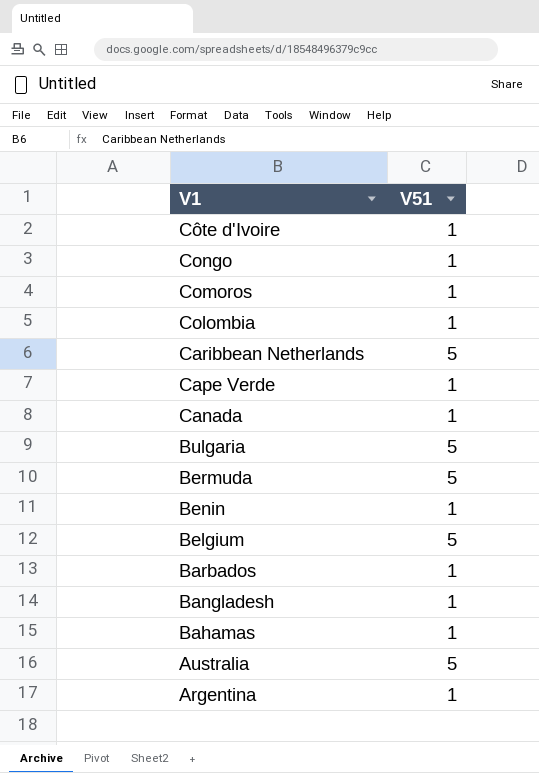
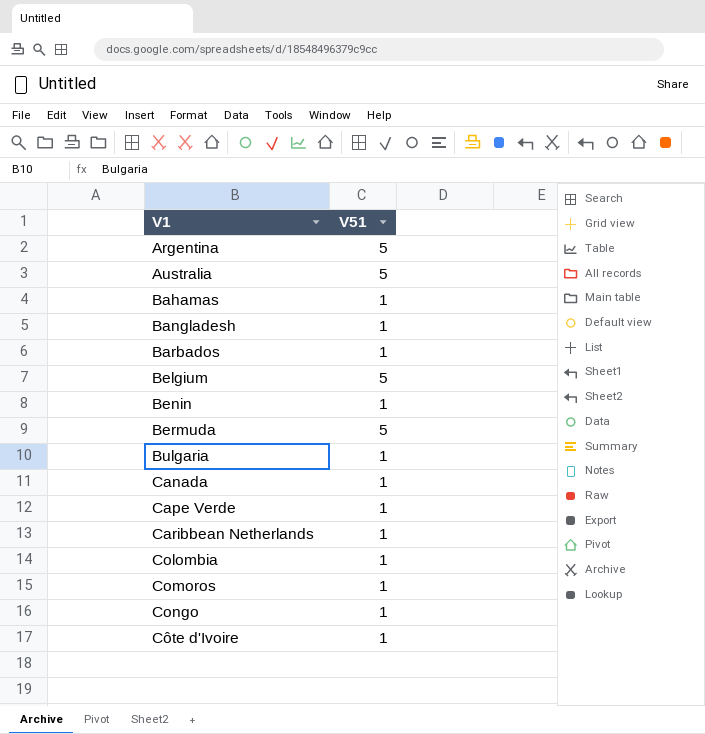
row order: V1 descending -> V1 ascending
Argentina | V51: 1 -> 5
Bulgaria | V51: 5 -> 1
Caribbean Netherlands | V51: 5 -> 1

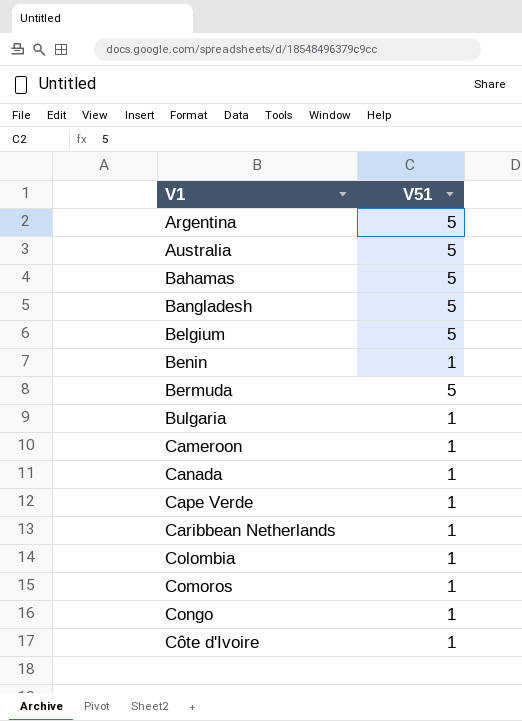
row Barbados: 1 -> none
Bahamas | V51: 1 -> 5
Bangladesh | V51: 1 -> 5
row Cameroon: none -> 1

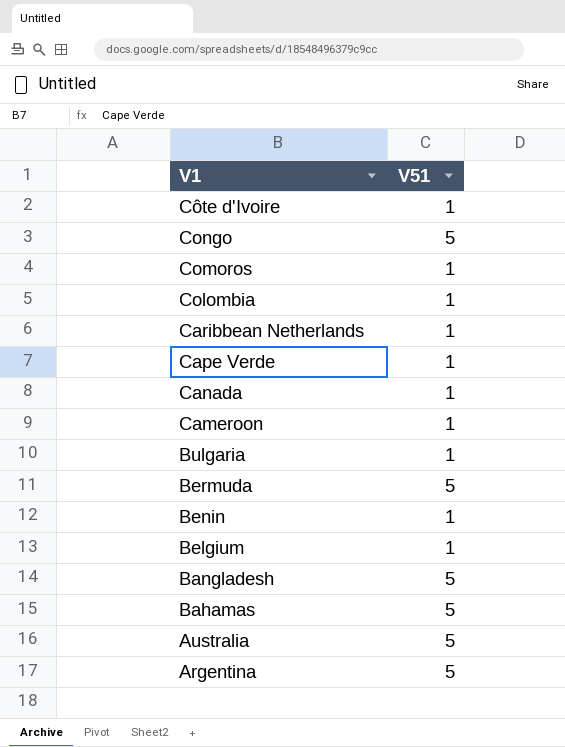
row order: V1 ascending -> V1 descending
Congo | V51: 1 -> 5
Belgium | V51: 5 -> 1

